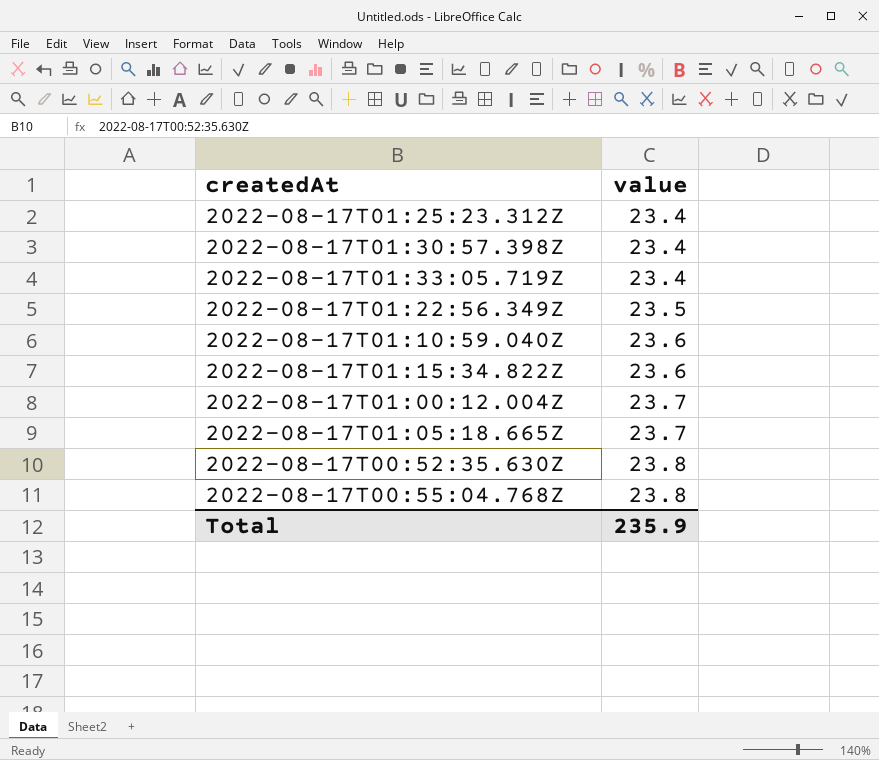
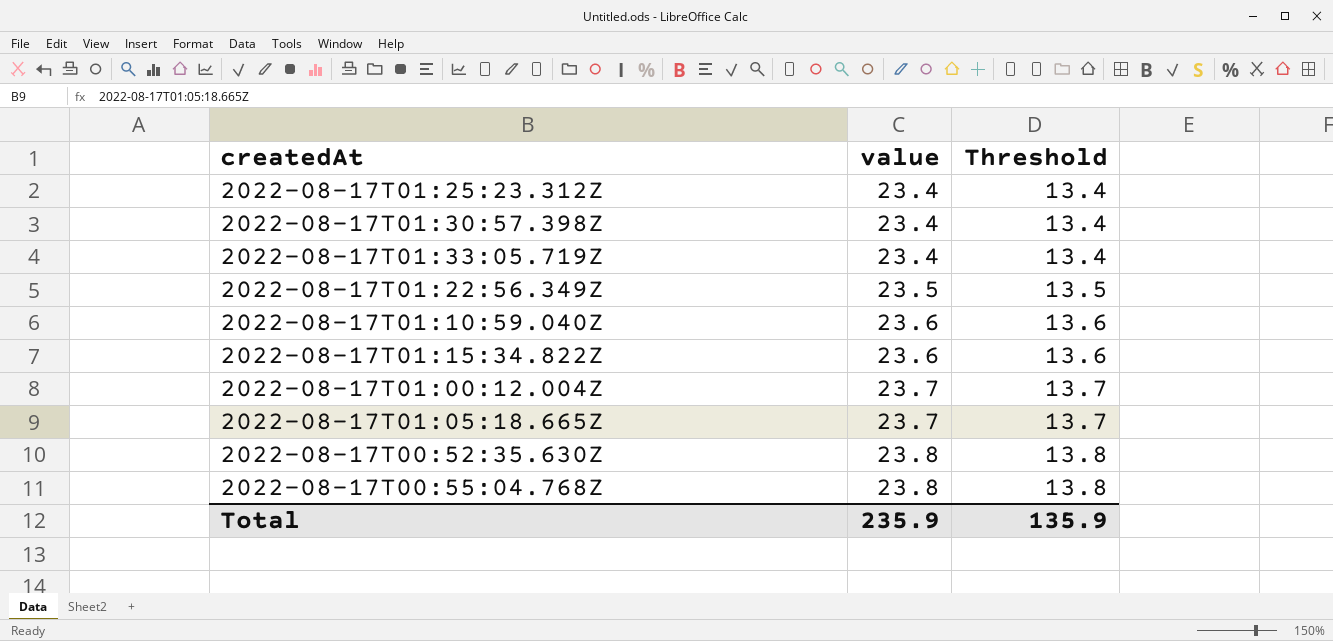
column Threshold | formula: none -> [value] - 10

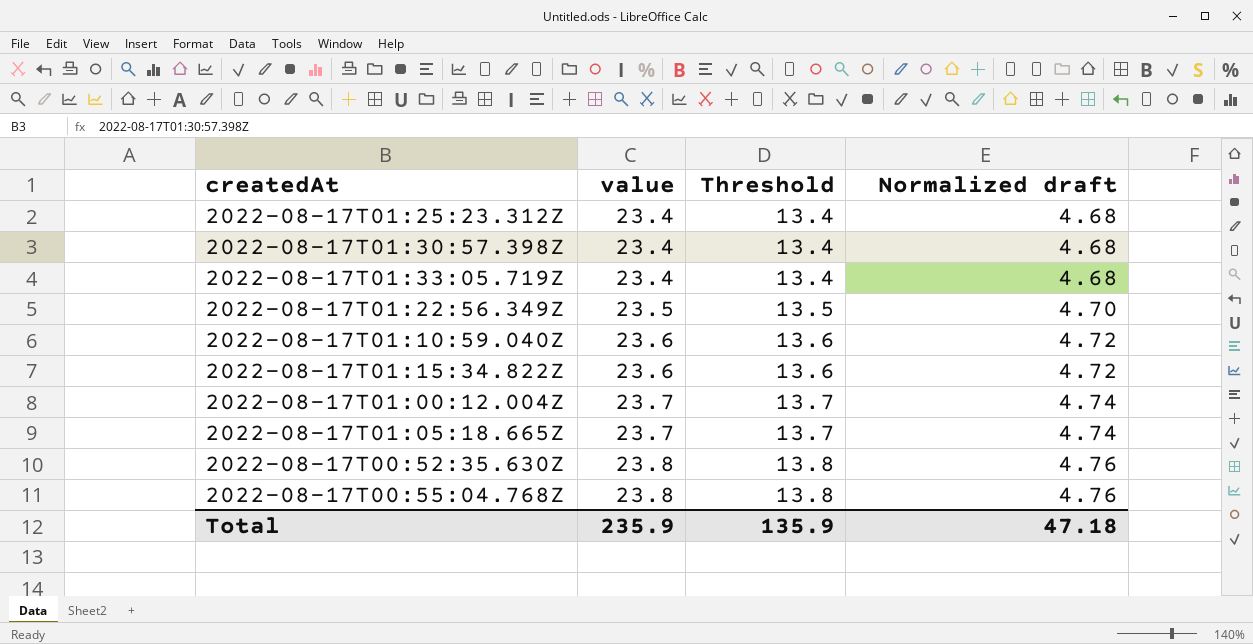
column Normalized draft | formula: none -> [value] * 0.2

